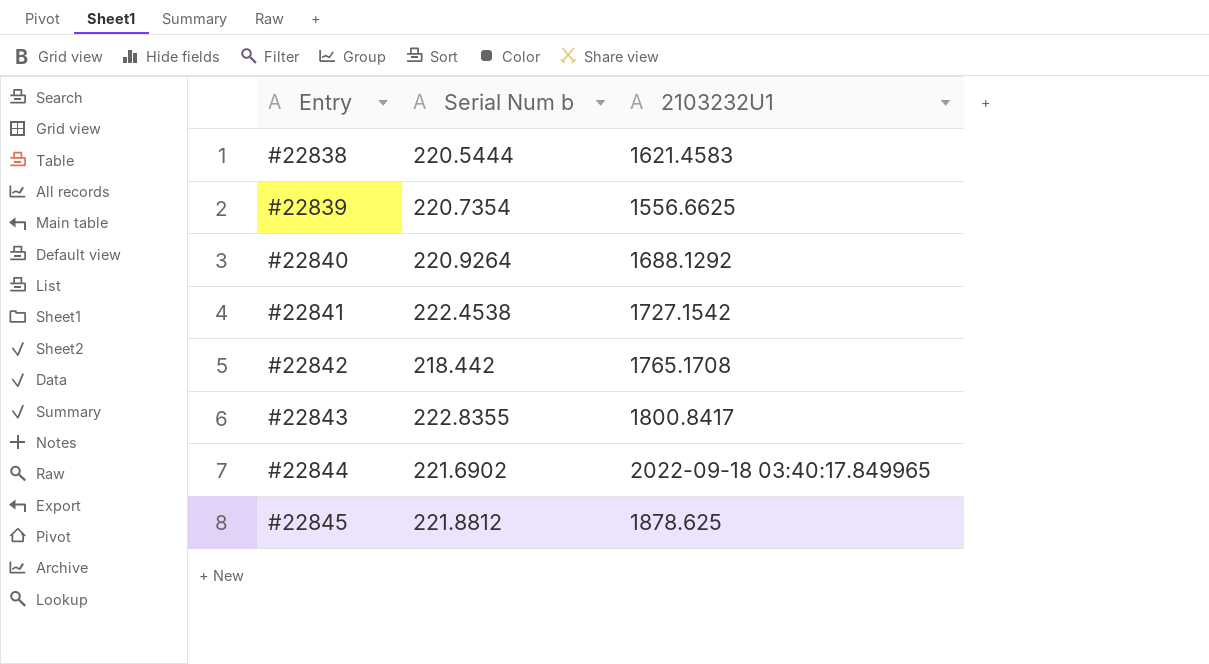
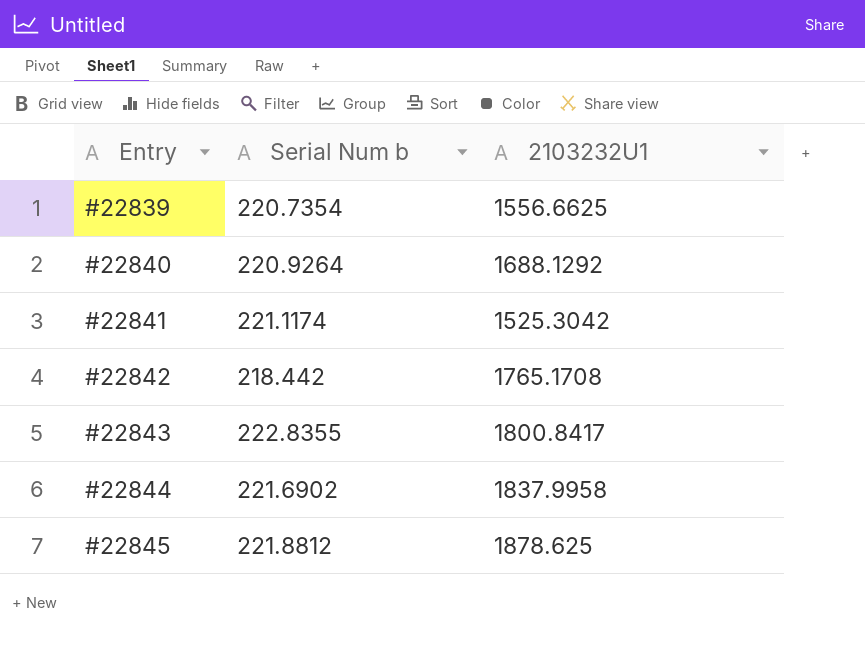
row #22838: 220.5444 | 1621.4583 -> none
#22841 | Serial Num b: 222.4538 -> 221.1174
#22841 | 2103232U1: 1727.1542 -> 1525.3042
#22844 | 2103232U1: 2022-09-18 03:40:17.849965 -> 1837.9958

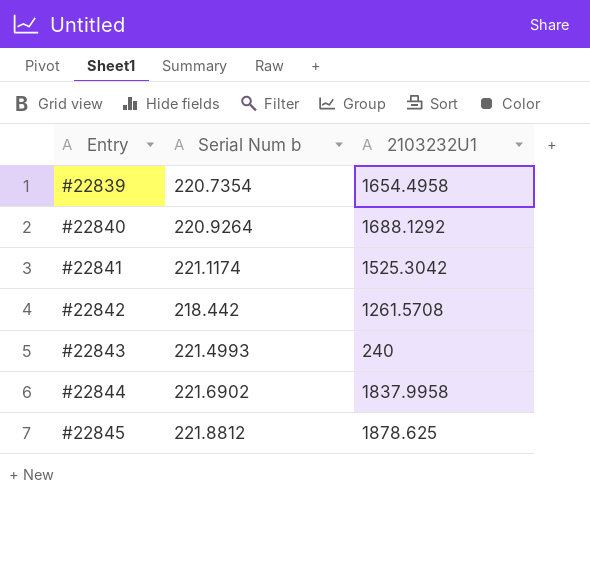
#22839 | 2103232U1: 1556.6625 -> 1654.4958
#22842 | 2103232U1: 1765.1708 -> 1261.5708
#22843 | Serial Num b: 222.8355 -> 221.4993
#22843 | 2103232U1: 1800.8417 -> 240

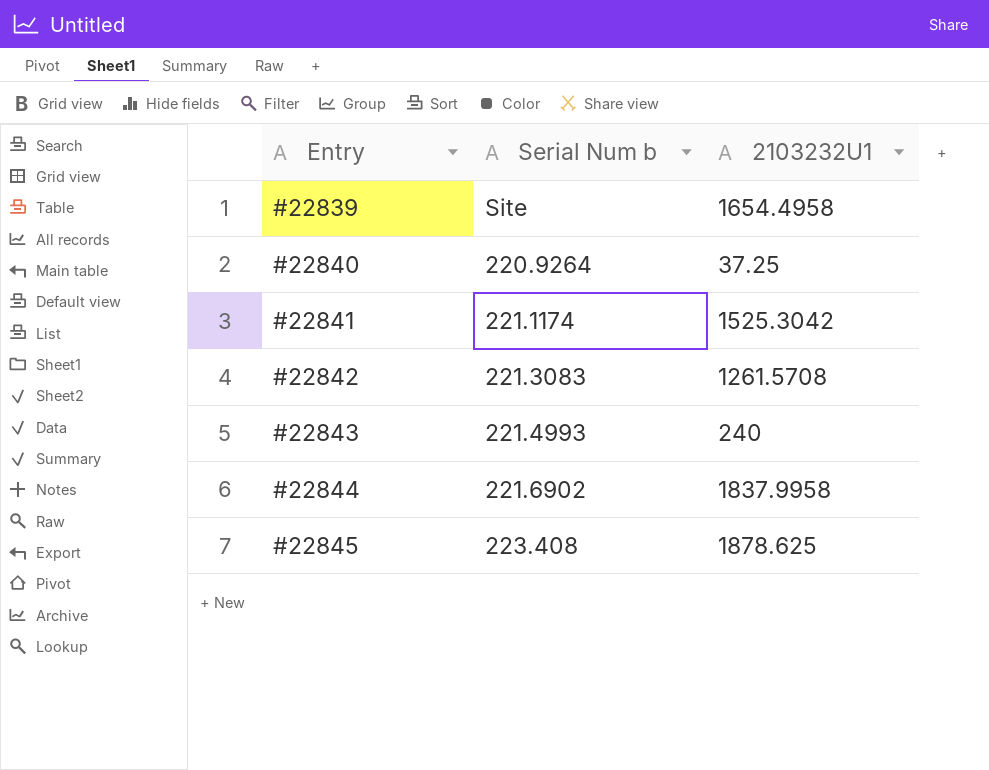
#22839 | Serial Num b: 220.7354 -> Site
#22840 | 2103232U1: 1688.1292 -> 37.25
#22842 | Serial Num b: 218.442 -> 221.3083
#22845 | Serial Num b: 221.8812 -> 223.408

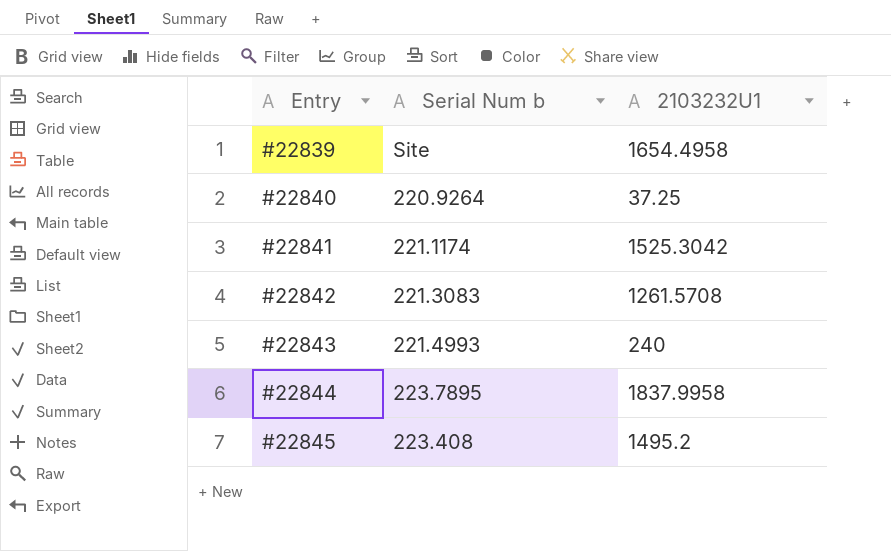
#22844 | Serial Num b: 221.6902 -> 223.7895
#22845 | 2103232U1: 1878.625 -> 1495.2

